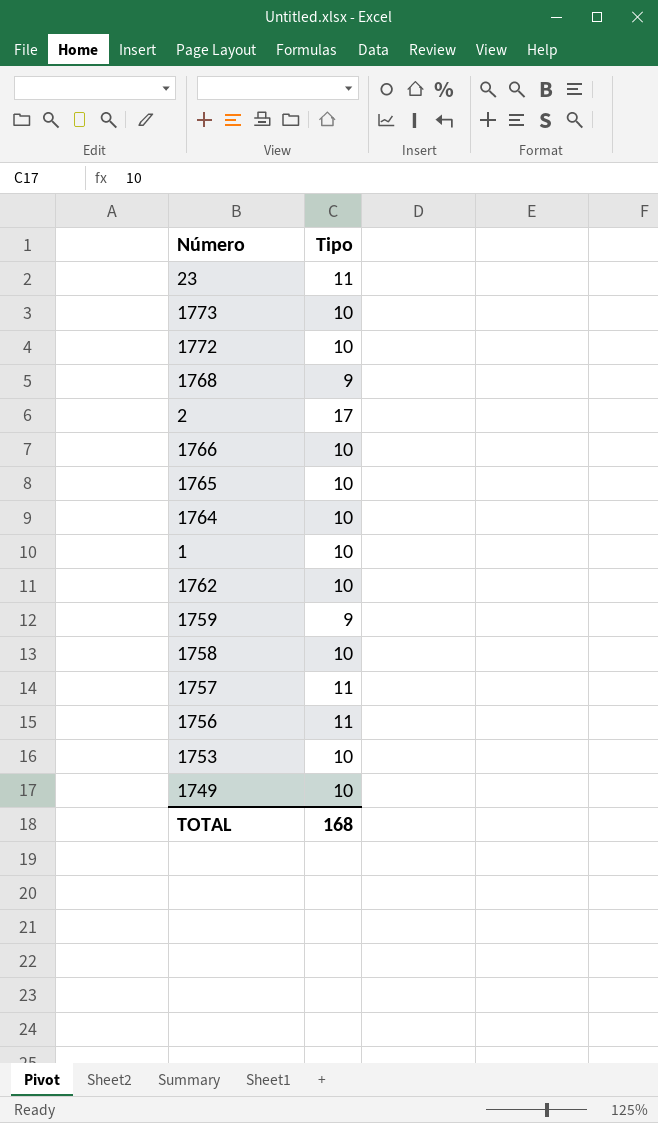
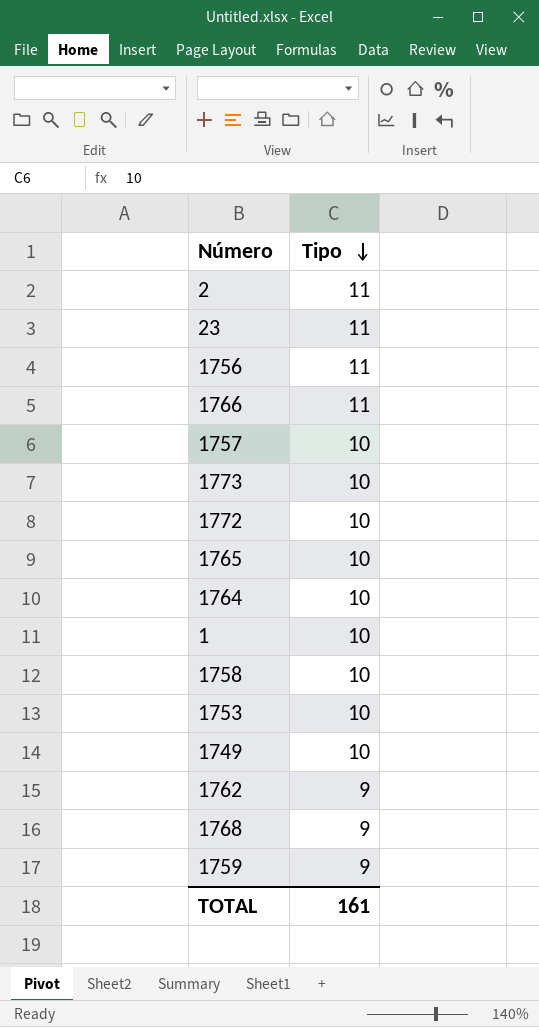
row order: none -> Tipo descending
2 | Tipo: 17 -> 11
1766 | Tipo: 10 -> 11
1757 | Tipo: 11 -> 10
1762 | Tipo: 10 -> 9
TOTAL | Tipo: 168 -> 161

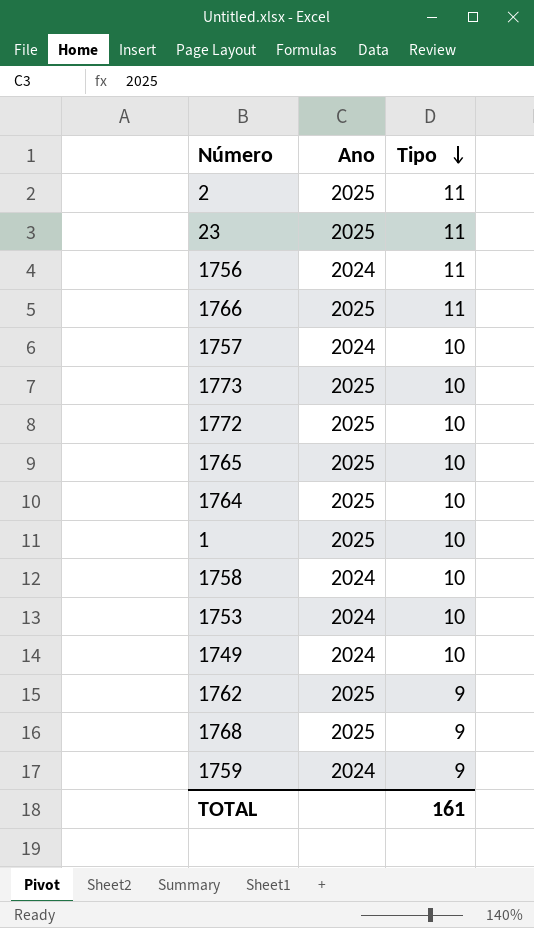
column Ano | position: none -> 2

